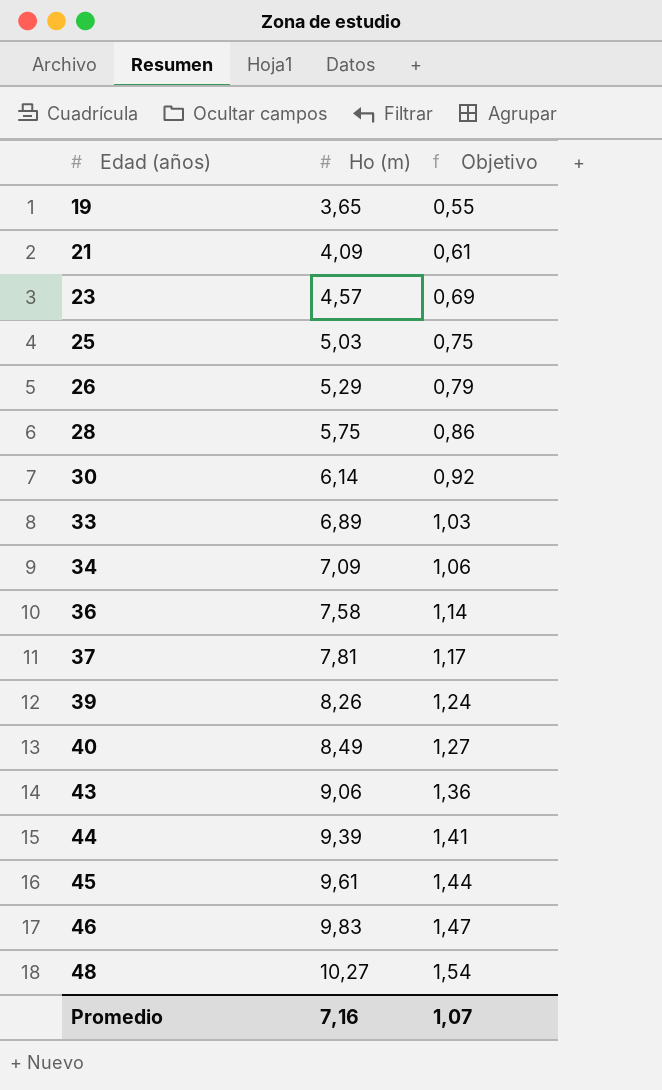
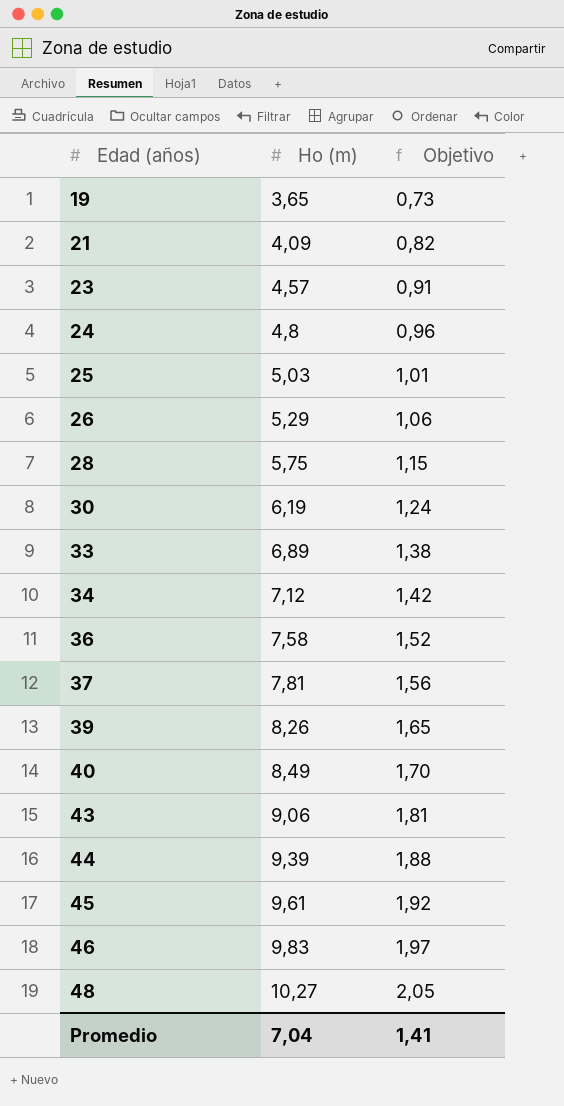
column Objetivo | formula: [Ho (m)] * 0,15 -> [Ho (m)] * 0,2
row 24: none -> 4,8 | 0,96
30 | Ho (m): 6,14 -> 6,19
34 | Ho (m): 7,09 -> 7,12
Promedio | Ho (m): 7,16 -> 7,04
Promedio | Objetivo: 1,07 -> 1,41

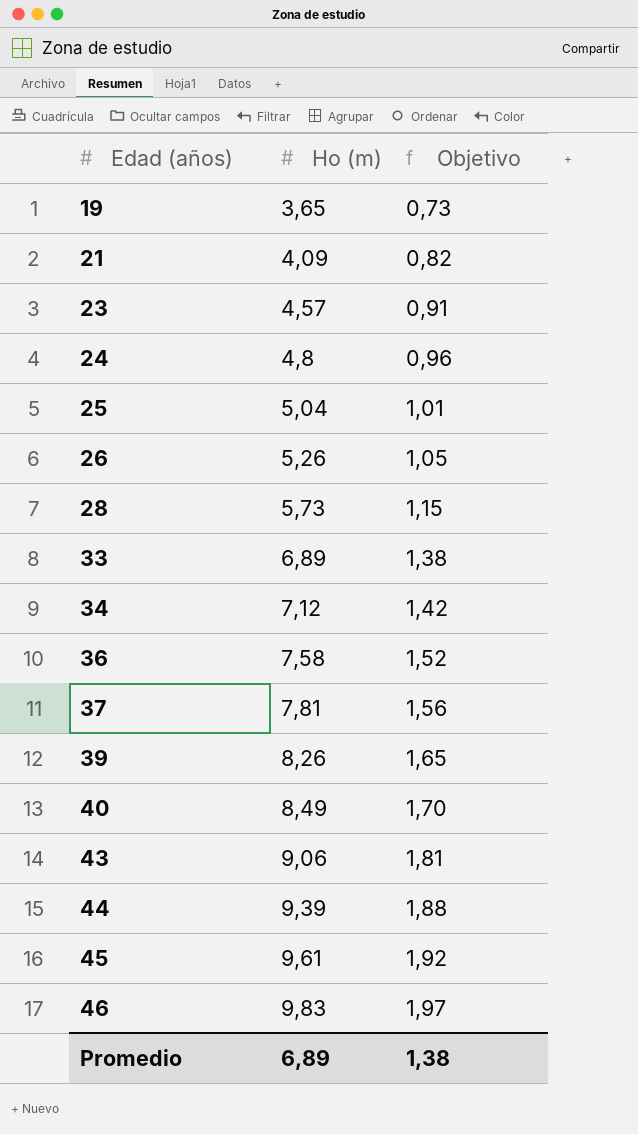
row 30: 6,19 | 1,24 -> none
row 48: 10,27 | 2,05 -> none
25 | Ho (m): 5,03 -> 5,04
26 | Ho (m): 5,29 -> 5,26
26 | Objetivo: 1,06 -> 1,05
28 | Ho (m): 5,75 -> 5,73
Promedio | Ho (m): 7,04 -> 6,89
Promedio | Objetivo: 1,41 -> 1,38

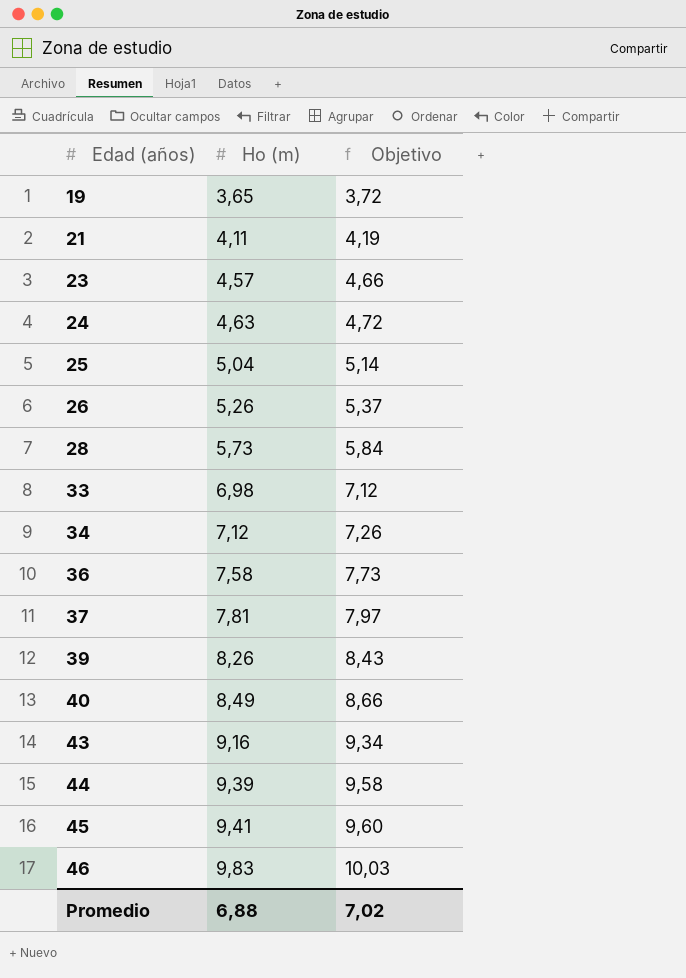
column Objetivo | formula: [Ho (m)] * 0,2 -> [Ho (m)] * 1,02
21 | Ho (m): 4,09 -> 4,11
24 | Ho (m): 4,8 -> 4,63
33 | Ho (m): 6,89 -> 6,98
43 | Ho (m): 9,06 -> 9,16
45 | Ho (m): 9,61 -> 9,41
Promedio | Ho (m): 6,89 -> 6,88
Promedio | Objetivo: 1,38 -> 7,02

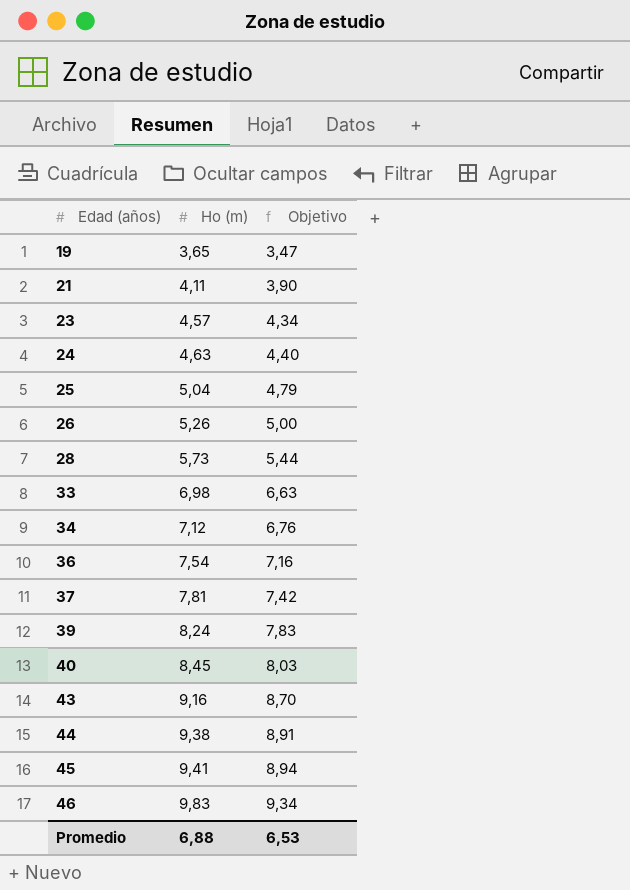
column Objetivo | formula: [Ho (m)] * 1,02 -> [Ho (m)] * 0,95
36 | Ho (m): 7,58 -> 7,54
39 | Ho (m): 8,26 -> 8,24
40 | Ho (m): 8,49 -> 8,45
44 | Ho (m): 9,39 -> 9,38
Promedio | Objetivo: 7,02 -> 6,53

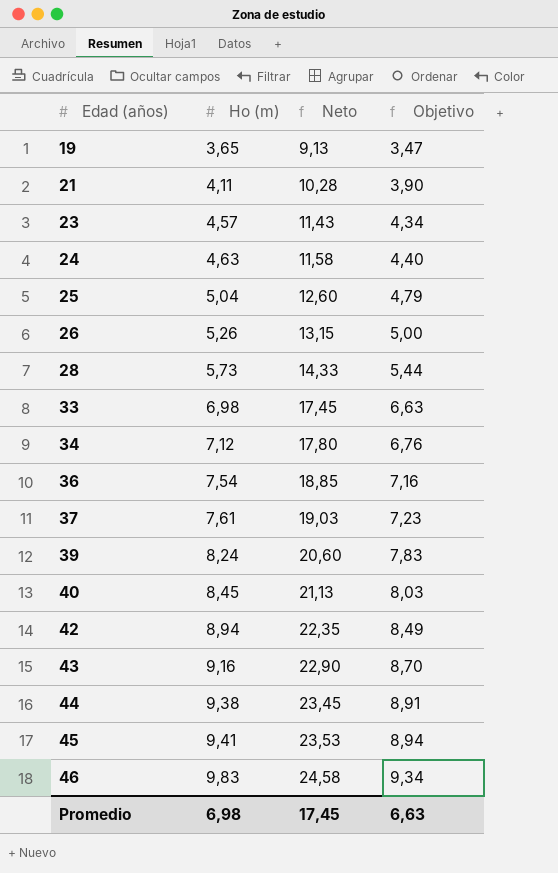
column Neto | formula: none -> [Ho (m)] * 2,5
37 | Ho (m): 7,81 -> 7,61
37 | Objetivo: 7,42 -> 7,23
row 42: none -> 8,94 | 22,35 | 8,49
Promedio | Ho (m): 6,88 -> 6,98
Promedio | Objetivo: 6,53 -> 6,63

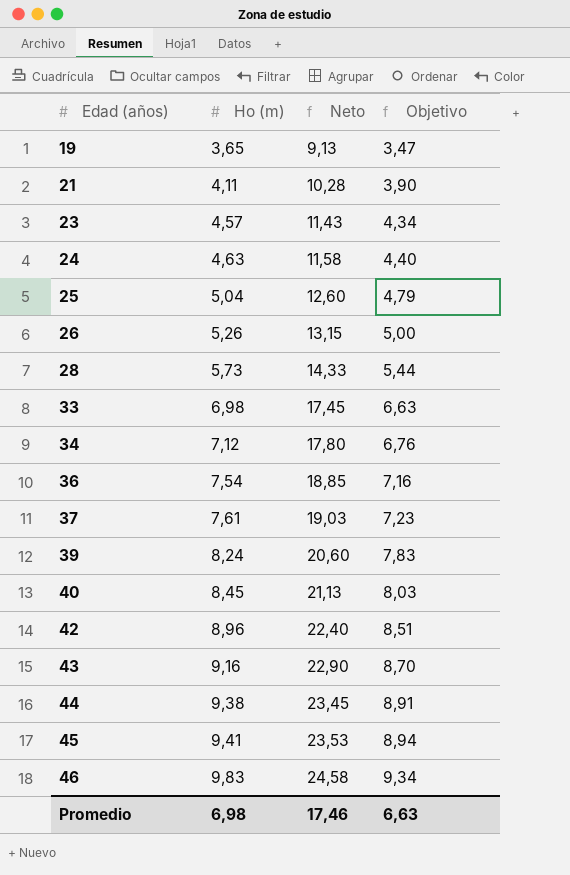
42 | Ho (m): 8,94 -> 8,96
42 | Neto: 22,35 -> 22,40
42 | Objetivo: 8,49 -> 8,51
Promedio | Neto: 17,45 -> 17,46

